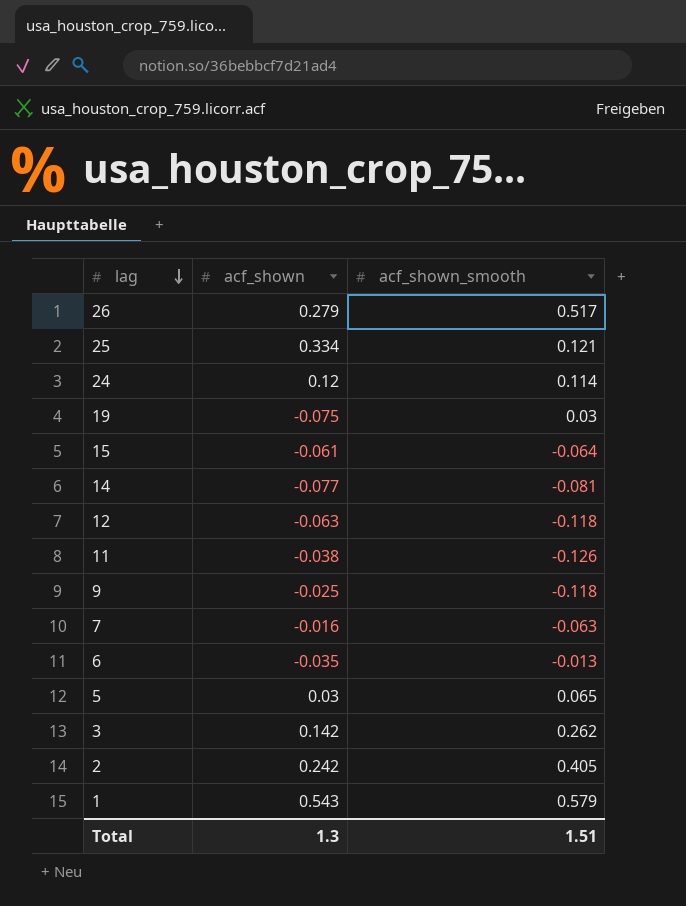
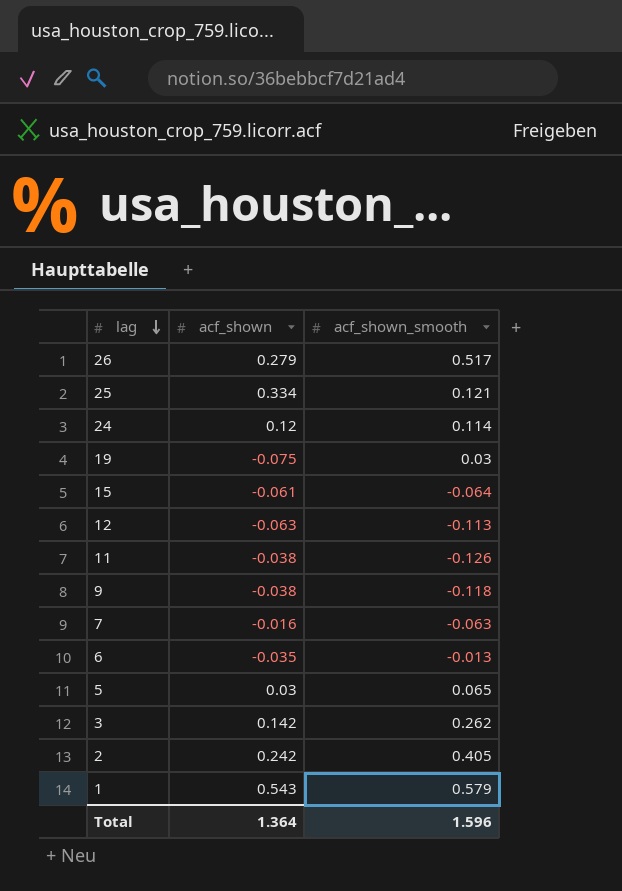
row 14: -0.077 | -0.081 -> none
12 | acf_shown_smooth: -0.118 -> -0.113
9 | acf_shown: -0.025 -> -0.038
Total | acf_shown: 1.3 -> 1.364
Total | acf_shown_smooth: 1.51 -> 1.596

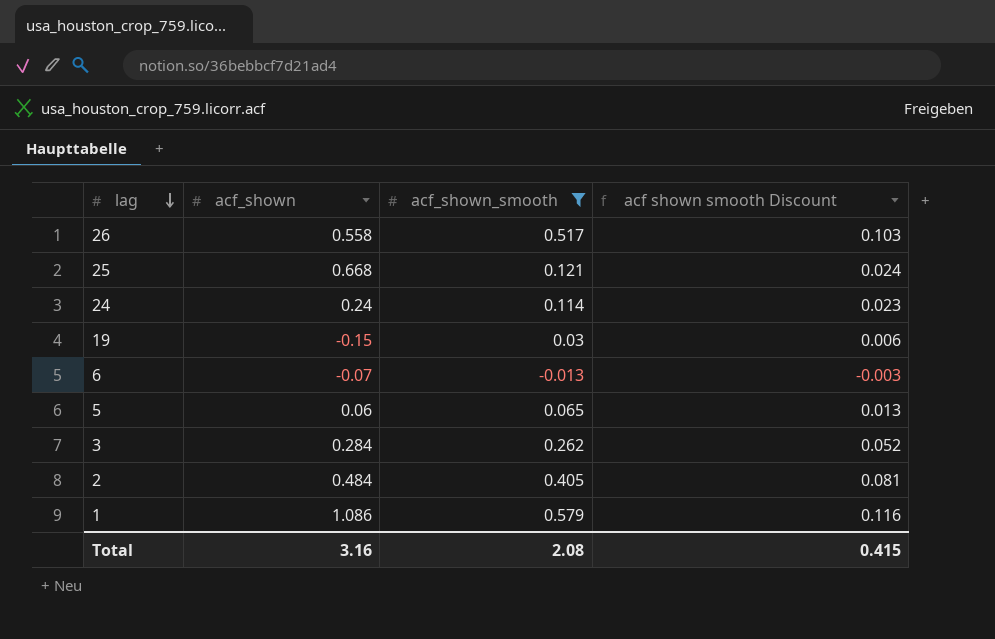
filter: none -> acf_shown_smooth >= -0.013
column acf shown smooth Discount | formula: none -> [acf_shown_smooth] * 0.2
26 | acf_shown: 0.279 -> 0.558
25 | acf_shown: 0.334 -> 0.668
24 | acf_shown: 0.12 -> 0.24
19 | acf_shown: -0.075 -> -0.15
6 | acf_shown: -0.035 -> -0.07
5 | acf_shown: 0.03 -> 0.06
3 | acf_shown: 0.142 -> 0.284
2 | acf_shown: 0.242 -> 0.484
1 | acf_shown: 0.543 -> 1.086
Total | acf_shown: 1.364 -> 3.16
Total | acf_shown_smooth: 1.596 -> 2.08

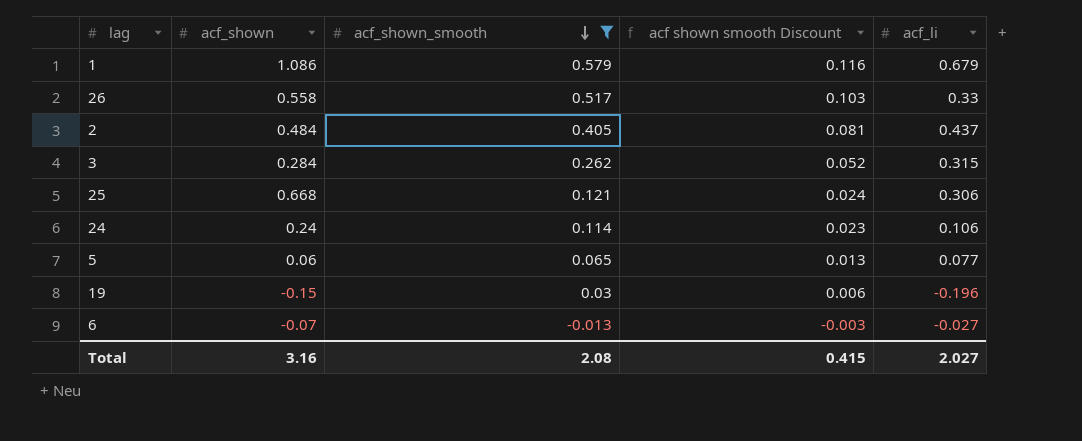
row order: lag descending -> acf_shown_smooth descending
column acf_li | position: none -> 5

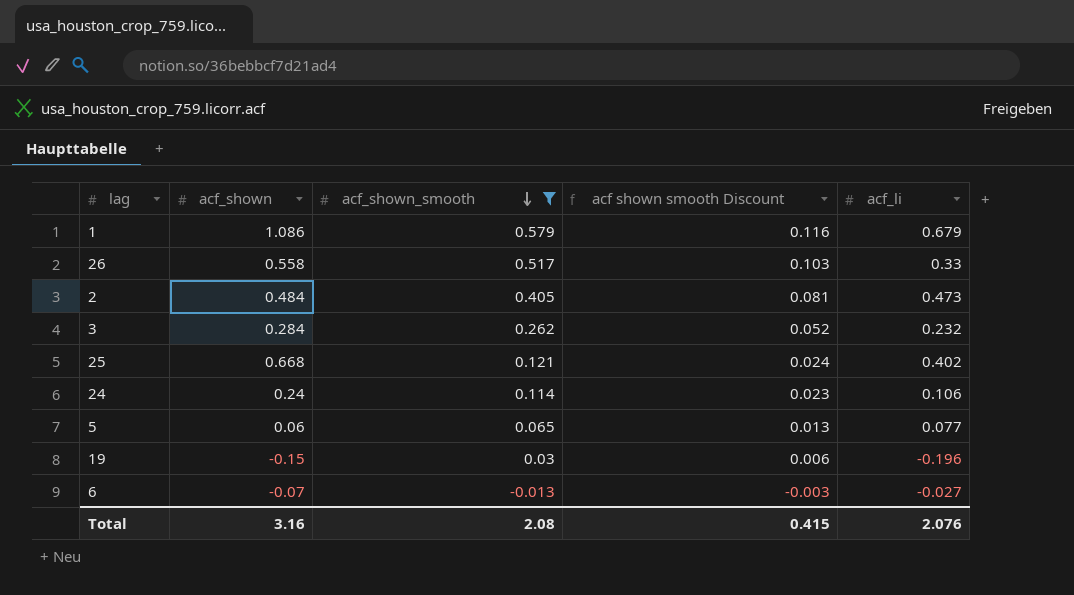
2 | acf_li: 0.437 -> 0.473
3 | acf_li: 0.315 -> 0.232
25 | acf_li: 0.306 -> 0.402
Total | acf_li: 2.027 -> 2.076

